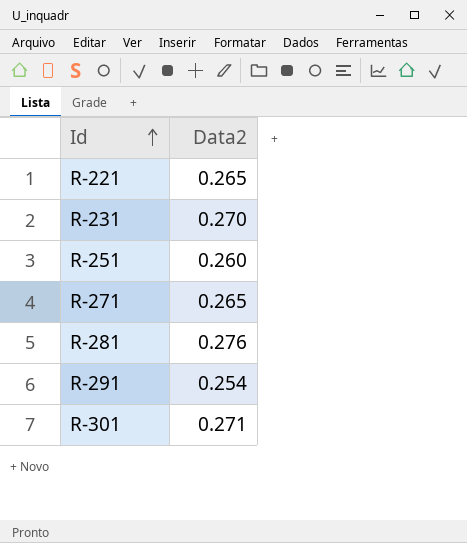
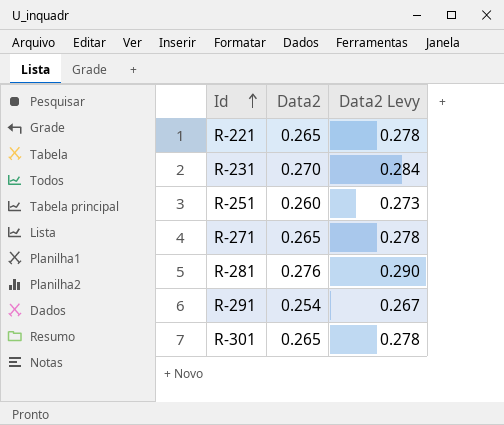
column Data2 Levy | formula: none -> [Data2] * 1.05
R-301 | Data2: 0.271 -> 0.265

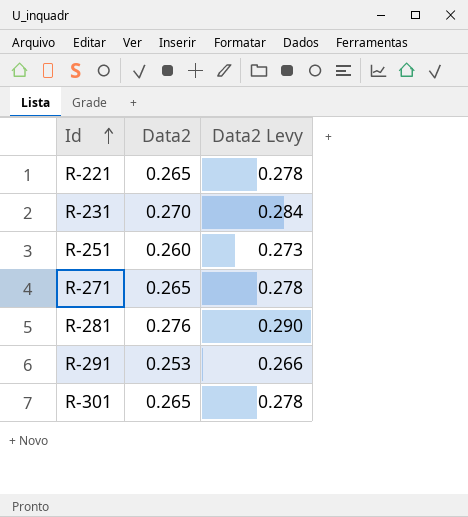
R-291 | Data2: 0.254 -> 0.253
R-291 | Data2 Levy: 0.267 -> 0.266

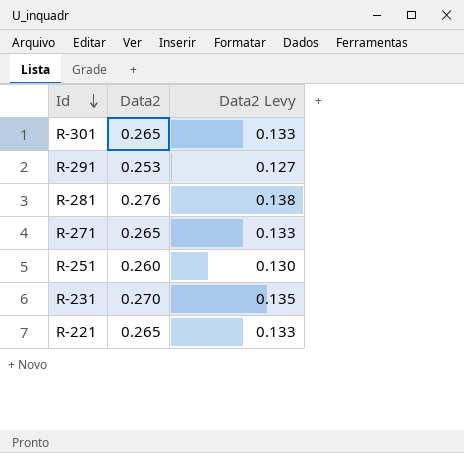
row order: Id ascending -> Id descending
column Data2 Levy | formula: [Data2] * 1.05 -> [Data2] * 0.5

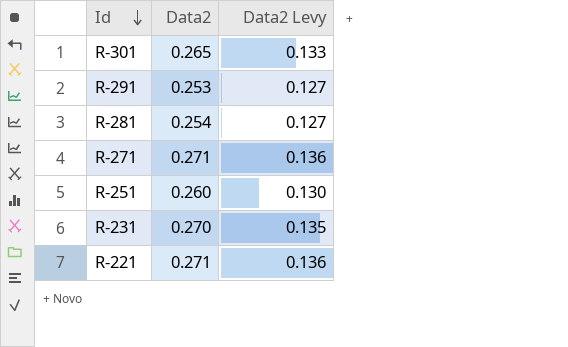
R-281 | Data2: 0.276 -> 0.254
R-281 | Data2 Levy: 0.138 -> 0.127
R-271 | Data2: 0.265 -> 0.271
R-271 | Data2 Levy: 0.133 -> 0.136
R-221 | Data2: 0.265 -> 0.271
R-221 | Data2 Levy: 0.133 -> 0.136

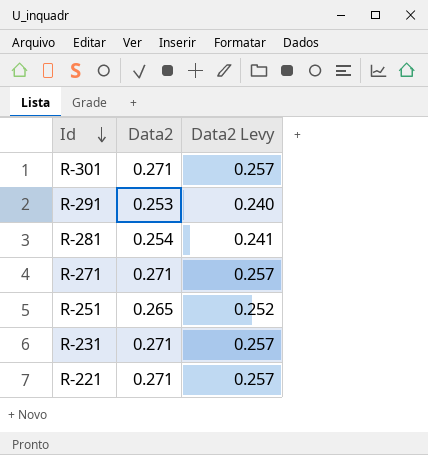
column Data2 Levy | formula: [Data2] * 0.5 -> [Data2] * 0.95
R-301 | Data2: 0.265 -> 0.271
R-251 | Data2: 0.260 -> 0.265
R-231 | Data2: 0.270 -> 0.271

